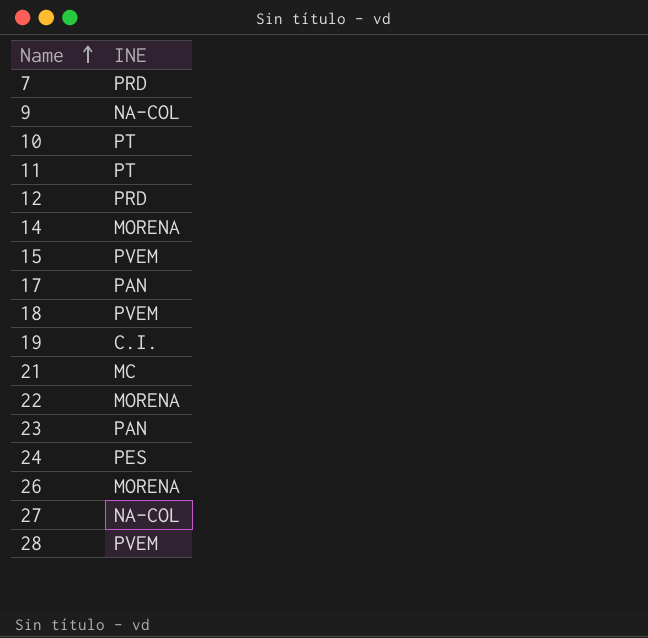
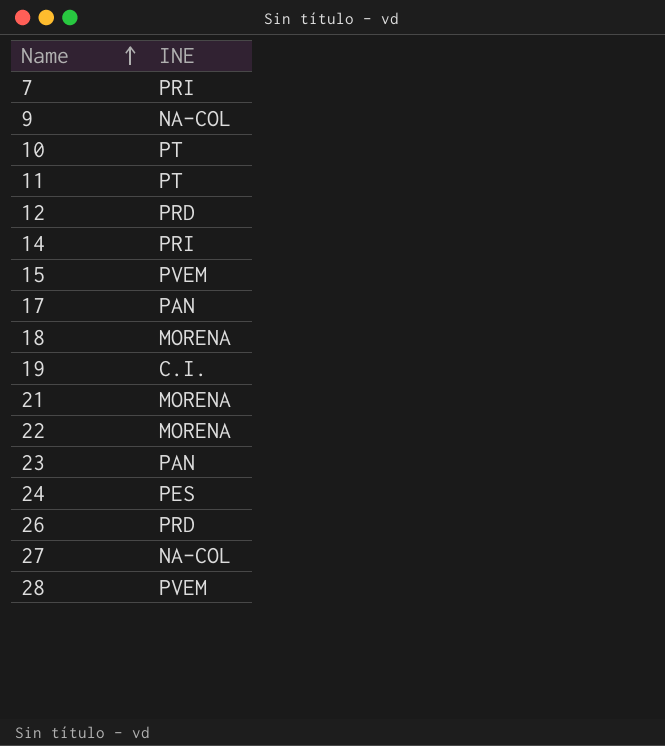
7 | INE: PRD -> PRI
14 | INE: MORENA -> PRI
18 | INE: PVEM -> MORENA
21 | INE: MC -> MORENA
26 | INE: MORENA -> PRD

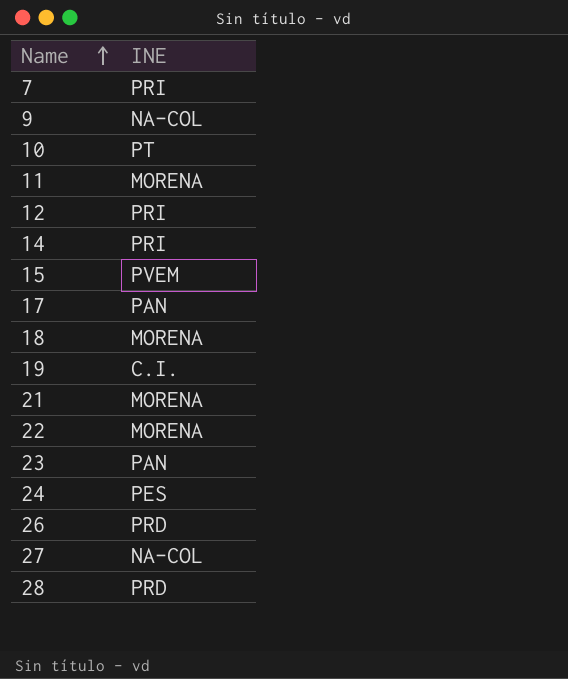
11 | INE: PT -> MORENA
12 | INE: PRD -> PRI
28 | INE: PVEM -> PRD

